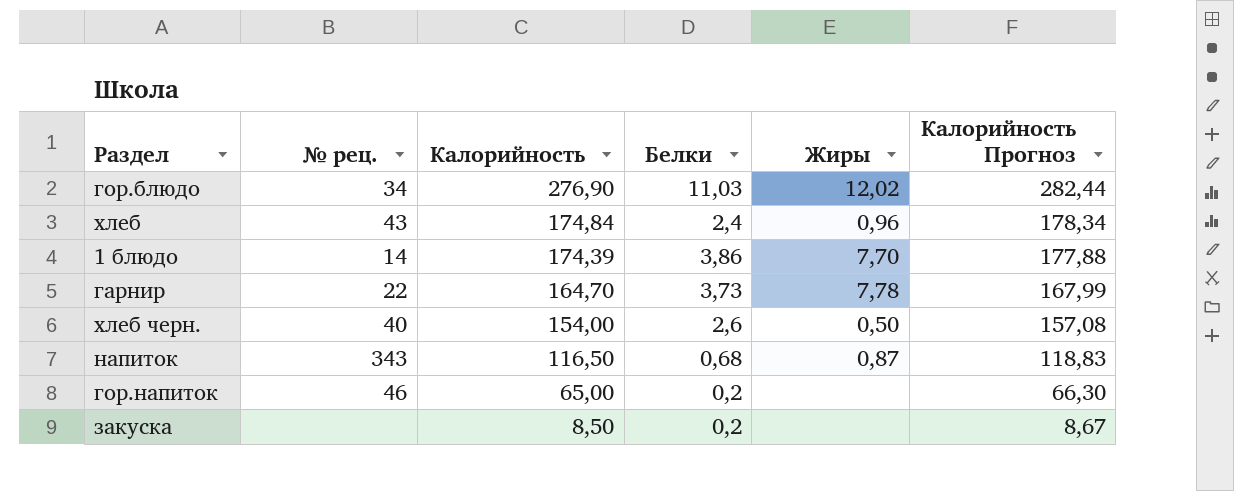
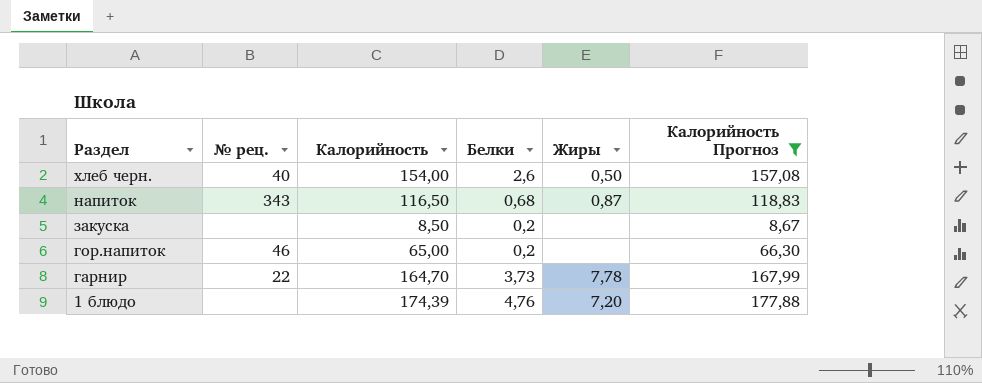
filter: none -> Калорийность Прогноз <= 177,88
row order: Калорийность descending -> Раздел descending
1 блюдо | № рец.: 14 -> none
1 блюдо | Белки: 3,86 -> 4,76
1 блюдо | Жиры: 7,70 -> 7,20

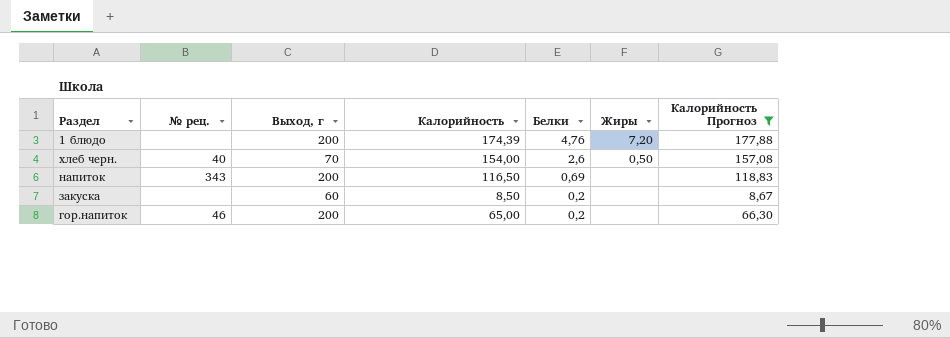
row order: Раздел descending -> Белки descending
column Выход, г | position: none -> 3
row гарнир: 22 | 164,70 | 3,73 | 7,78 | 167,99 -> none
напиток | Белки: 0,68 -> 0,69
напиток | Жиры: 0,87 -> none

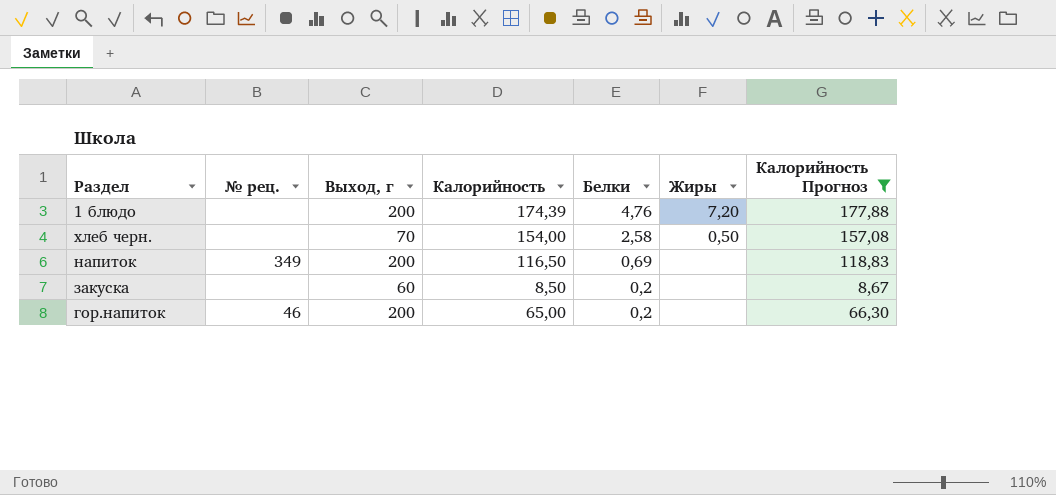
хлеб черн. | № рец.: 40 -> none
хлеб черн. | Белки: 2,6 -> 2,58
напиток | № рец.: 343 -> 349

